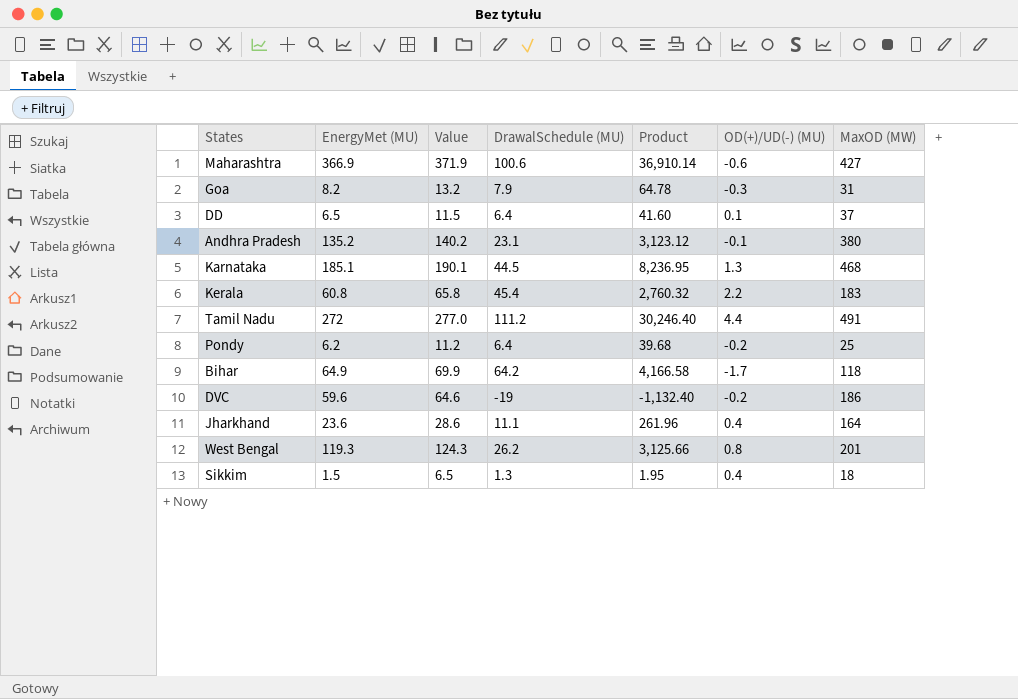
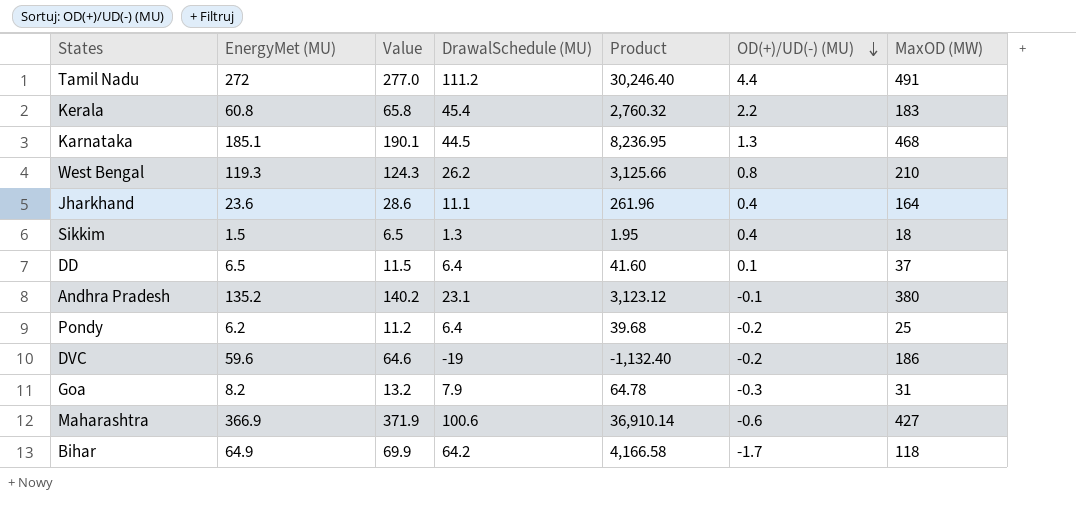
row order: none -> OD(+)/UD(-) (MU) descending
West Bengal | MaxOD (MW): 201 -> 210

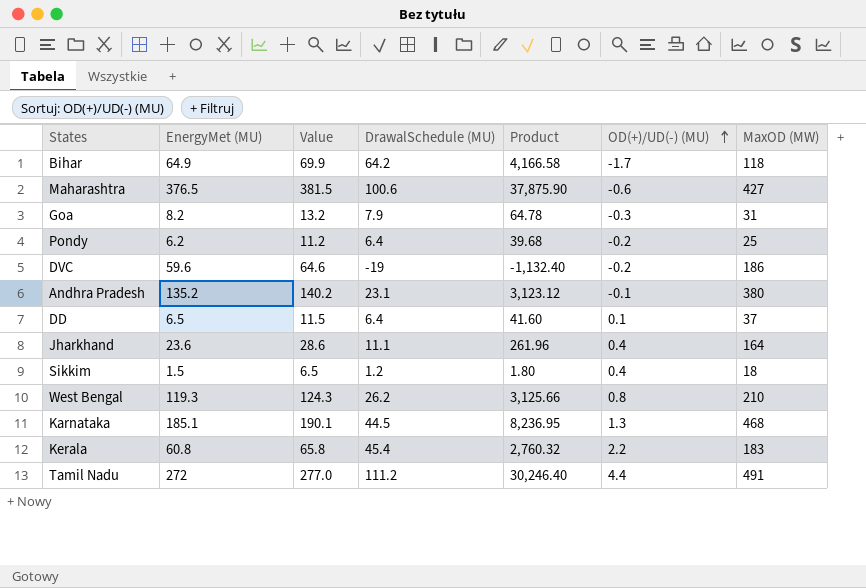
row order: OD(+)/UD(-) (MU) descending -> OD(+)/UD(-) (MU) ascending
Maharashtra | EnergyMet (MU): 366.9 -> 376.5
Maharashtra | Value: 371.9 -> 381.5
Maharashtra | Product: 36,910.14 -> 37,875.90
Sikkim | DrawalSchedule (MU): 1.3 -> 1.2
Sikkim | Product: 1.95 -> 1.80

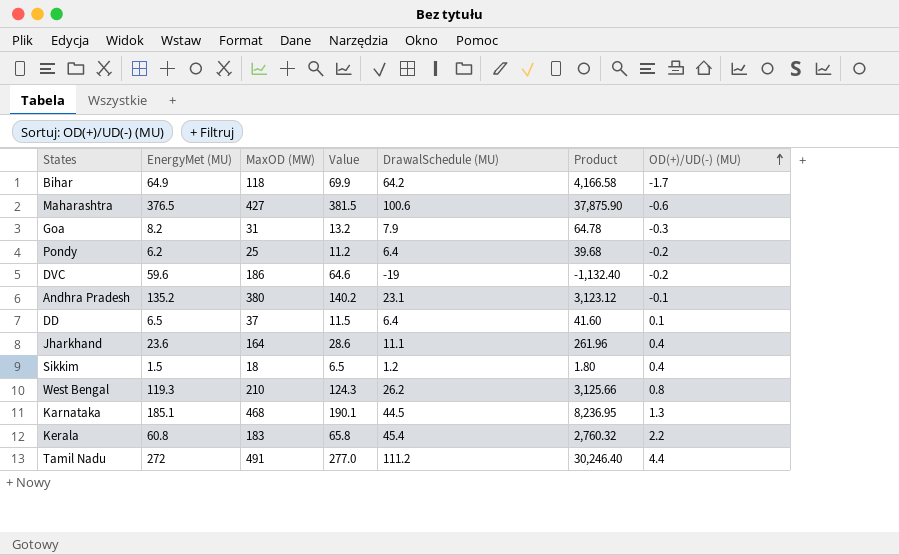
column MaxOD (MW) | position: 7 -> 3

